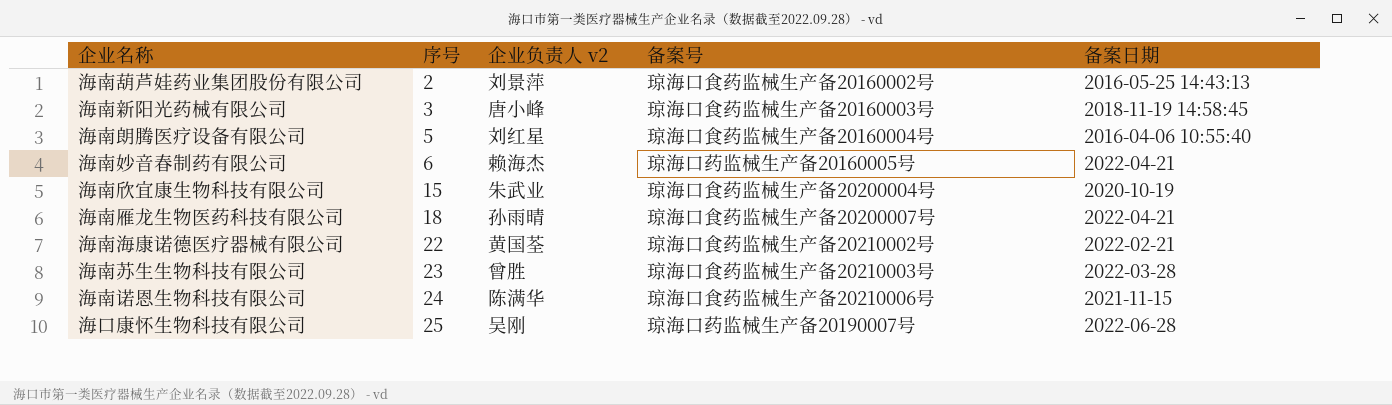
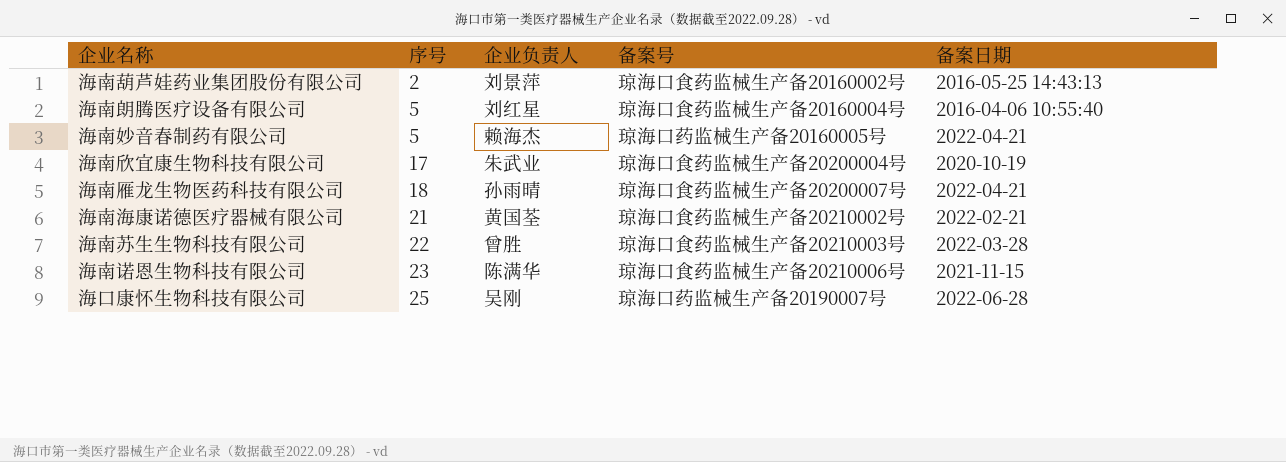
column name: 企业负责人 v2 -> 企业负责人
row 海南新阳光药械有限公司: 3 | 唐小峰 | 琼海口食药监械生产备20160003号 | 2018-11-19 14:58:45 -> none
海南妙音春制药有限公司 | 序号: 6 -> 5
海南欣宜康生物科技有限公司 | 序号: 15 -> 17
海南海康诺德医疗器械有限公司 | 序号: 22 -> 21
海南苏生生物科技有限公司 | 序号: 23 -> 22
海南诺恩生物科技有限公司 | 序号: 24 -> 23

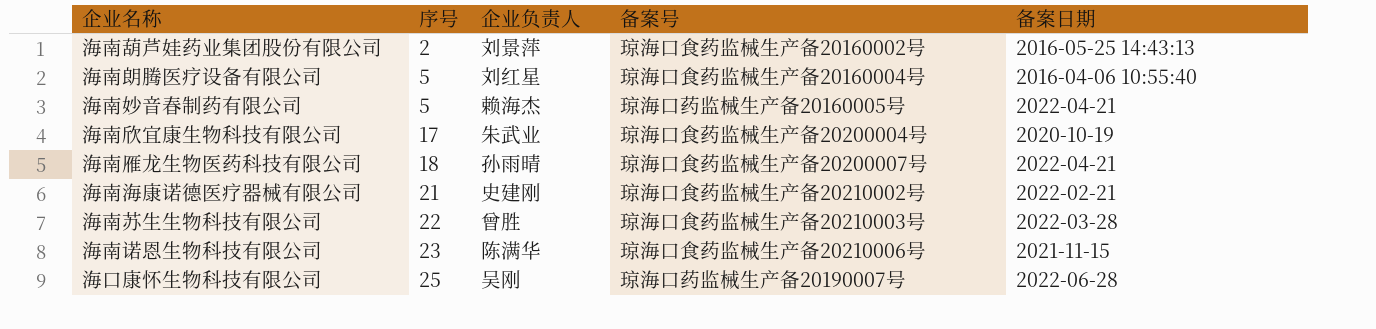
海南海康诺德医疗器械有限公司 | 企业负责人: 黄国荃 -> 史建刚

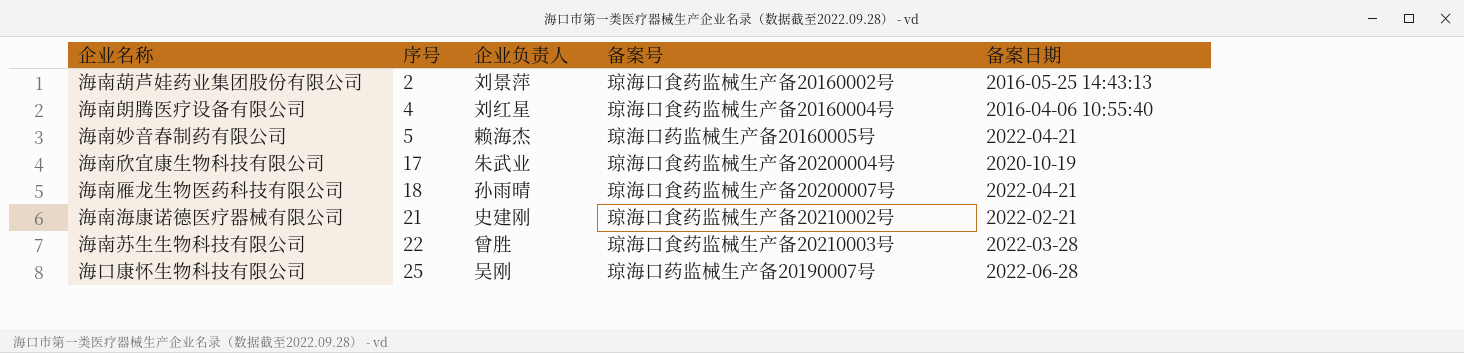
row 海南诺恩生物科技有限公司: 23 | 陈满华 | 琼海口食药监械生产备20210006号 | 2021-11-15 -> none
海南朗腾医疗设备有限公司 | 序号: 5 -> 4

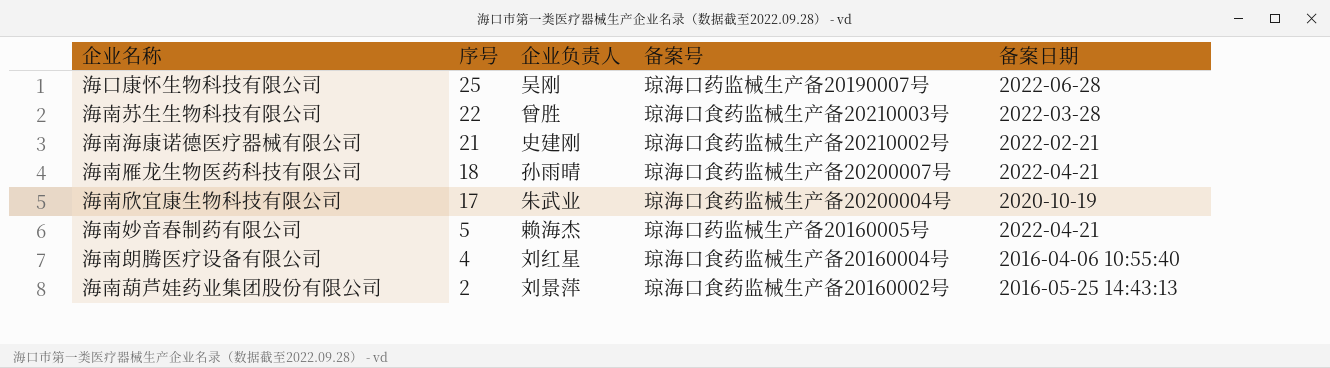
row order: 序号 ascending -> 序号 descending

